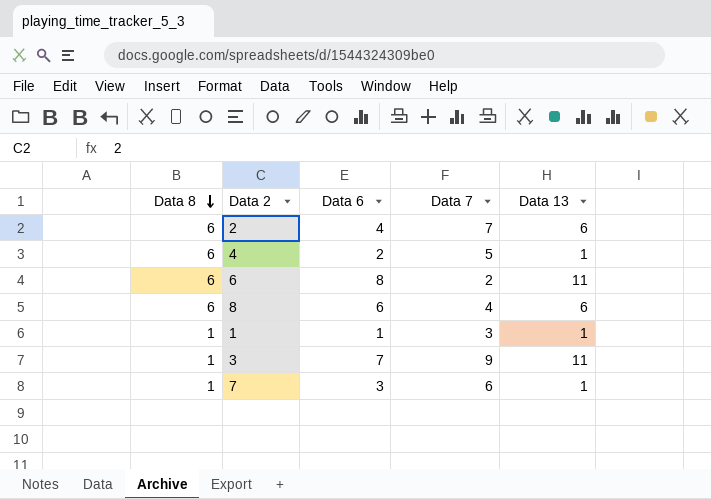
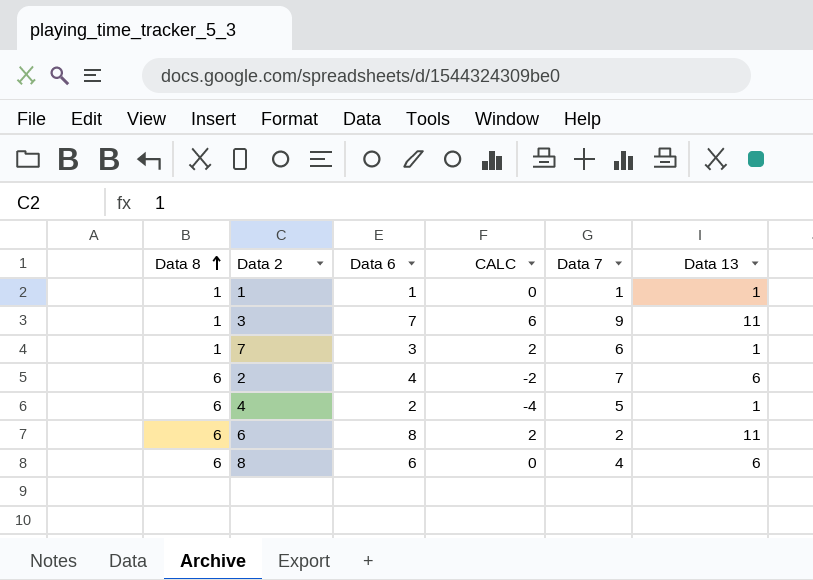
row order: Data 8 descending -> Data 8 ascending
column CALC | formula: none -> [Data 6] - [Data 8]
1 | Data 7: 3 -> 1

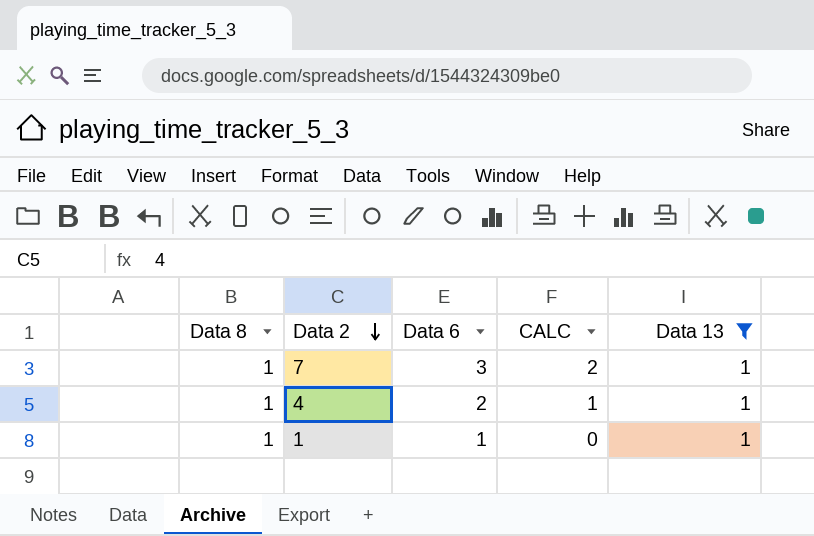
filter: none -> Data 13 = 1
row order: Data 8 ascending -> Data 2 descending
column Data 7 | position: 5 -> none
4 | Data 8: 6 -> 1
4 | CALC: -4 -> 1

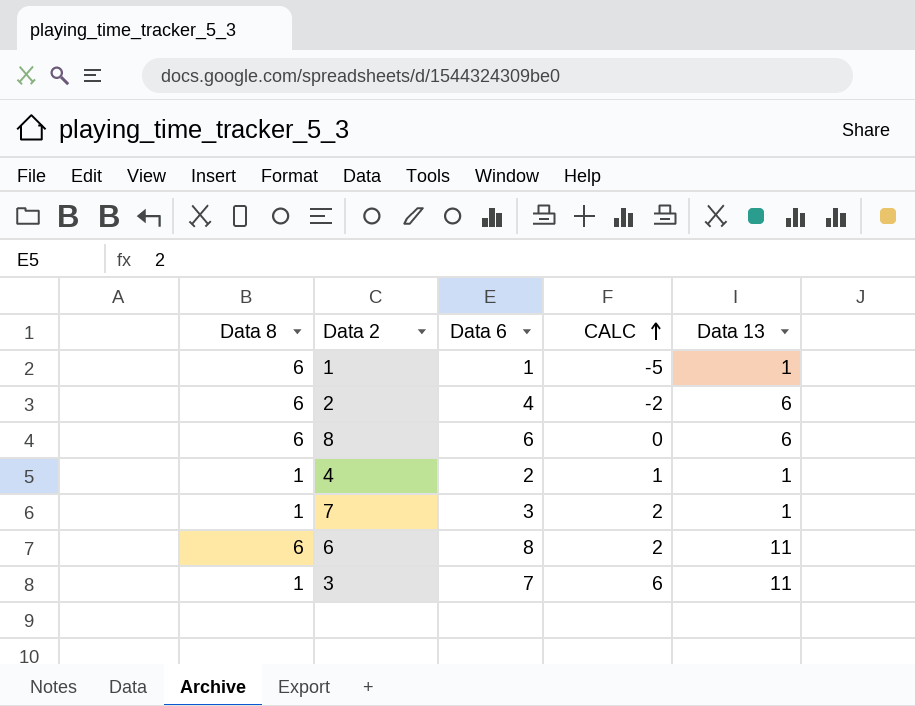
filter: Data 13 = 1 -> none
row order: Data 2 descending -> CALC ascending
1 | Data 8: 1 -> 6
1 | CALC: 0 -> -5

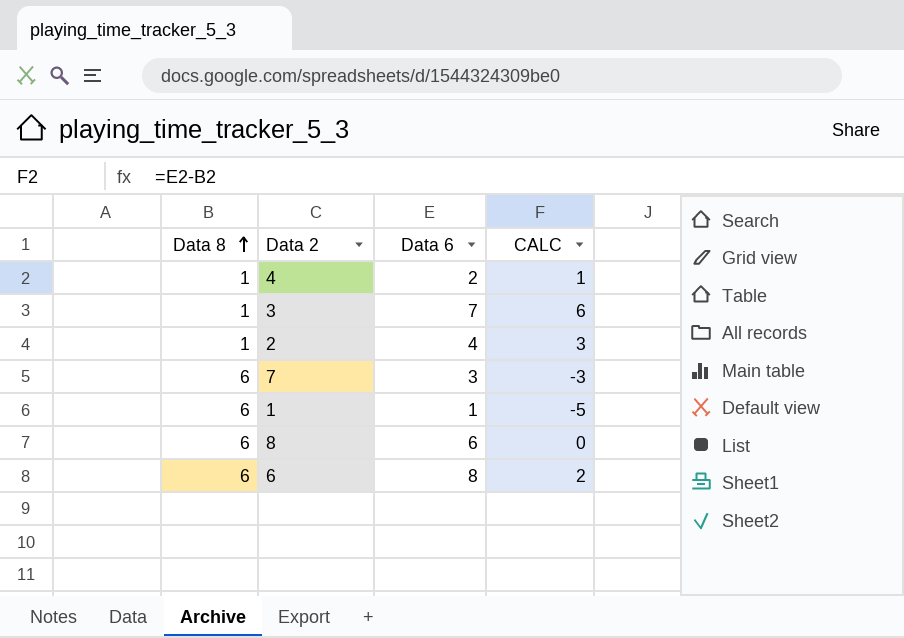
row order: CALC ascending -> Data 8 ascending
column Data 13 | position: 5 -> none
2 | Data 8: 6 -> 1
2 | CALC: -2 -> 3
7 | Data 8: 1 -> 6
7 | CALC: 2 -> -3

